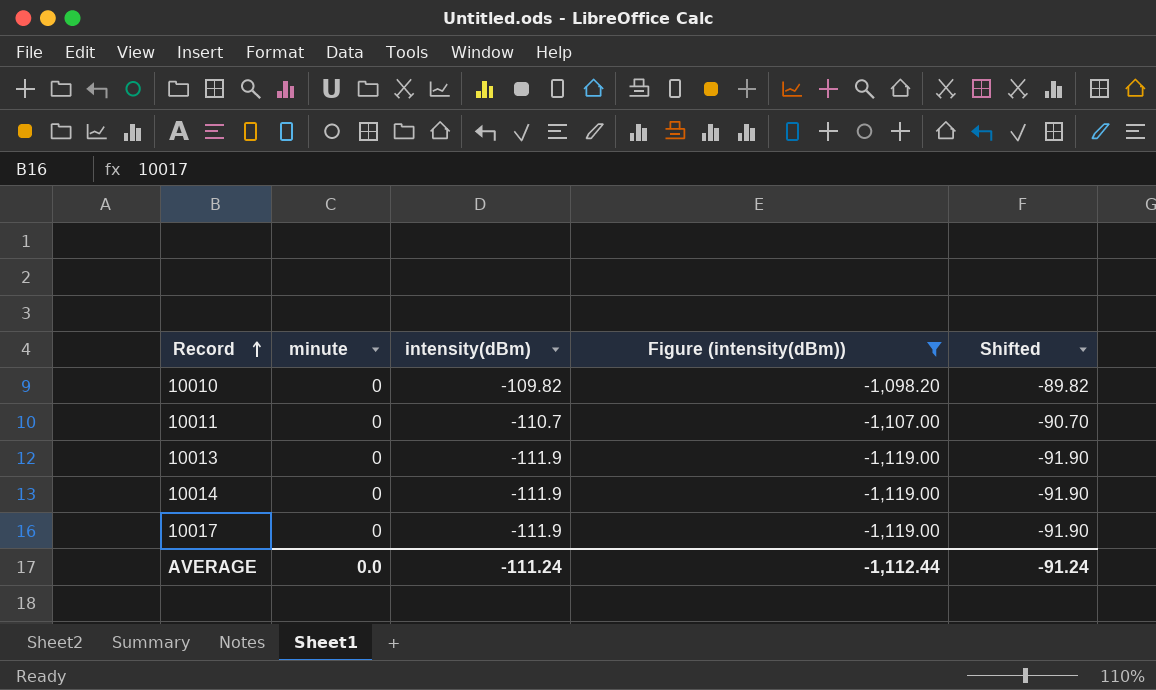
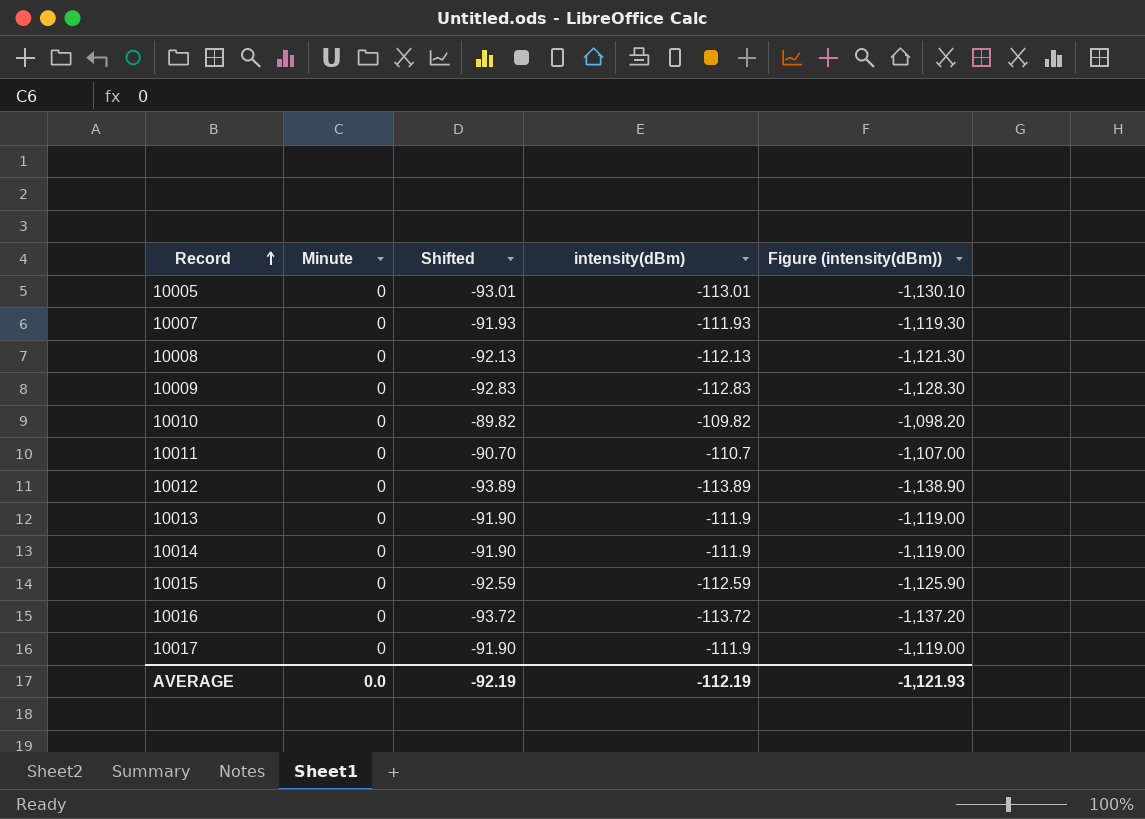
filter: Figure (intensity(dBm)) >= -1,119.00 -> none
column name: minute -> Minute
column Shifted | position: 5 -> 3
AVERAGE | Shifted: -91.24 -> -92.19
AVERAGE | intensity(dBm): -111.24 -> -112.19
AVERAGE | Figure (intensity(dBm)): -1,112.44 -> -1,121.93

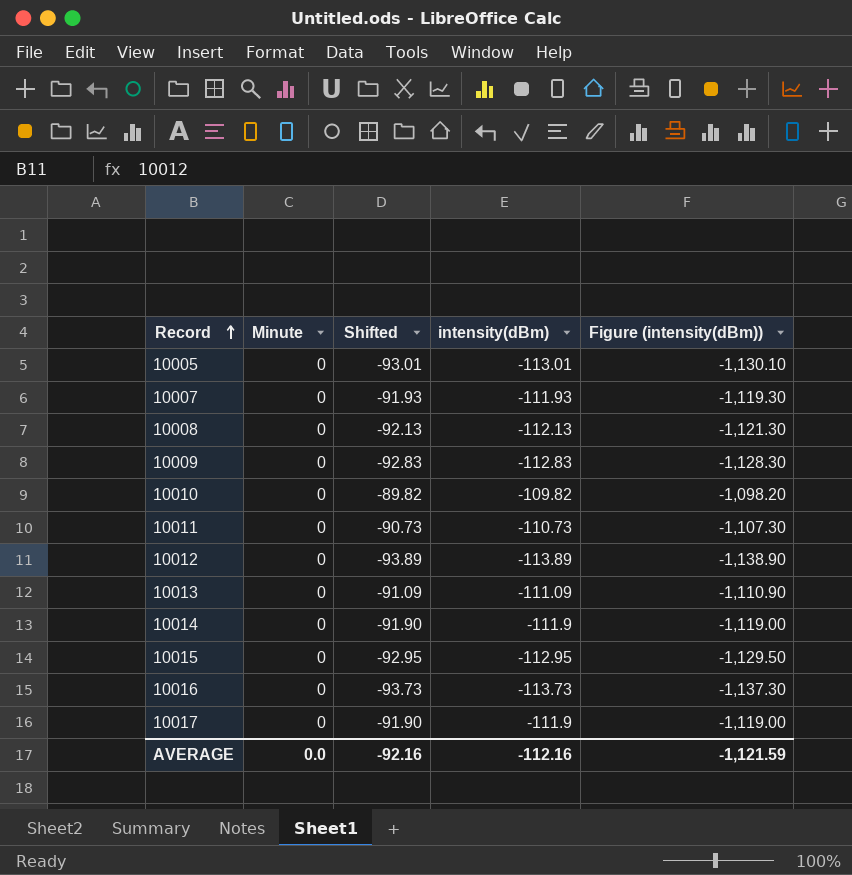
10011 | Shifted: -90.70 -> -90.73
10011 | intensity(dBm): -110.7 -> -110.73
10011 | Figure (intensity(dBm)): -1,107.00 -> -1,107.30
10013 | Shifted: -91.90 -> -91.09
10013 | intensity(dBm): -111.9 -> -111.09
10013 | Figure (intensity(dBm)): -1,119.00 -> -1,110.90
10015 | Shifted: -92.59 -> -92.95
10015 | intensity(dBm): -112.59 -> -112.95
10015 | Figure (intensity(dBm)): -1,125.90 -> -1,129.50
10016 | Shifted: -93.72 -> -93.73
10016 | intensity(dBm): -113.72 -> -113.73
10016 | Figure (intensity(dBm)): -1,137.20 -> -1,137.30
AVERAGE | Shifted: -92.19 -> -92.16
AVERAGE | intensity(dBm): -112.19 -> -112.16
AVERAGE | Figure (intensity(dBm)): -1,121.93 -> -1,121.59

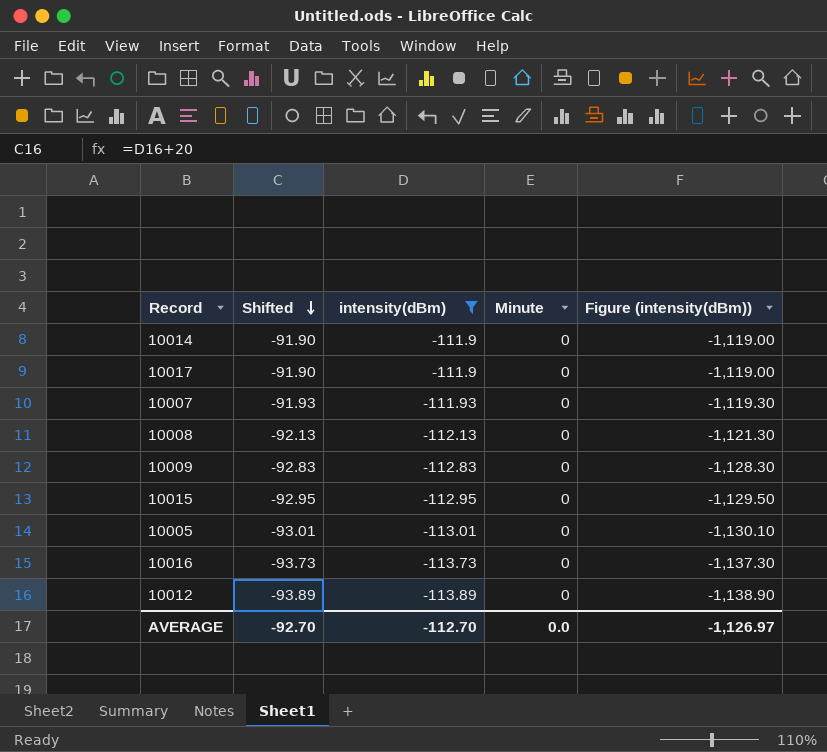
filter: none -> intensity(dBm) <= -111.9
row order: Record ascending -> Shifted descending
column Minute | position: 2 -> 4
AVERAGE | Shifted: -92.16 -> -92.70
AVERAGE | intensity(dBm): -112.16 -> -112.70
AVERAGE | Figure (intensity(dBm)): -1,121.59 -> -1,126.97

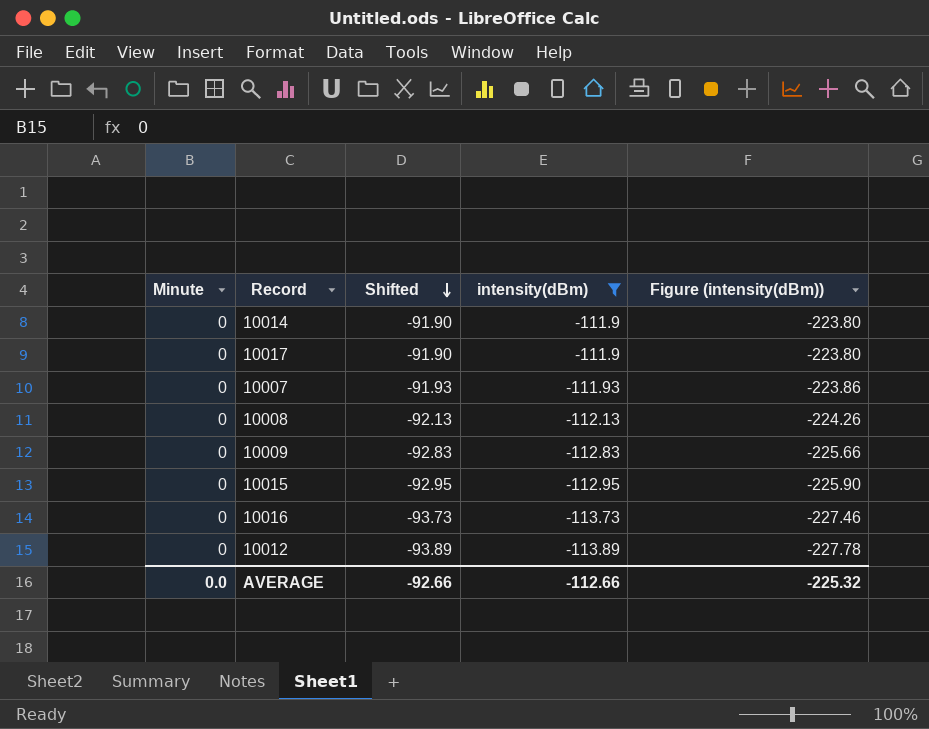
column Minute | position: 4 -> 1
column Figure (intensity(dBm)) | formula: [intensity(dBm)] * 10 -> [intensity(dBm)] * 2
row 10005: -93.01 | -113.01 | 0 | -1,130.10 -> none
AVERAGE | Shifted: -92.70 -> -92.66
AVERAGE | intensity(dBm): -112.70 -> -112.66
AVERAGE | Figure (intensity(dBm)): -1,126.97 -> -225.32

